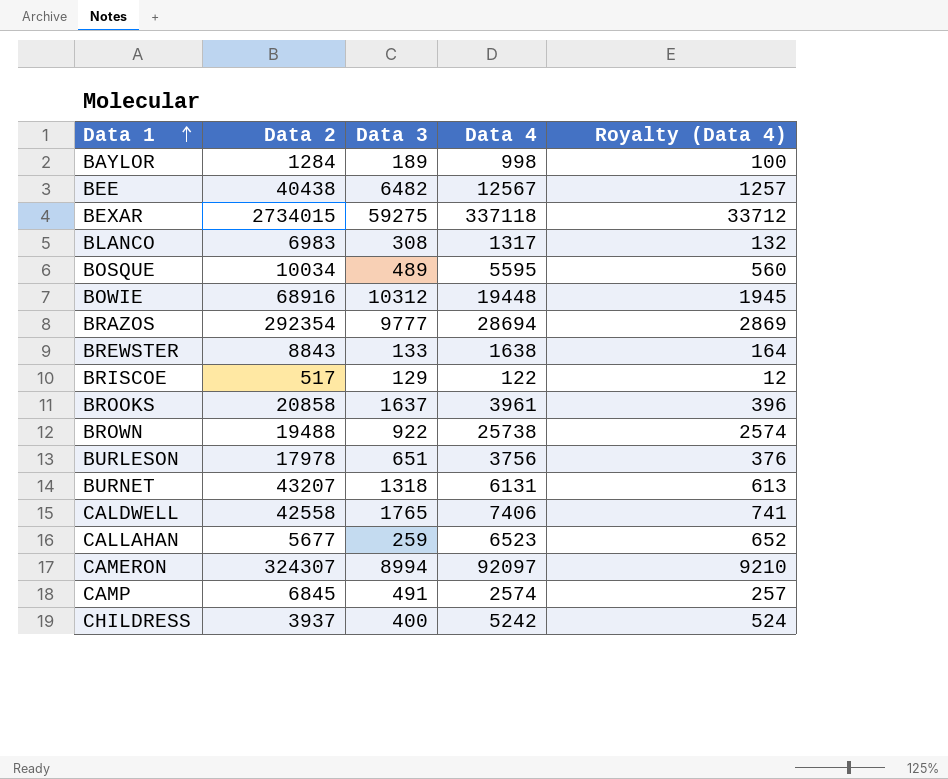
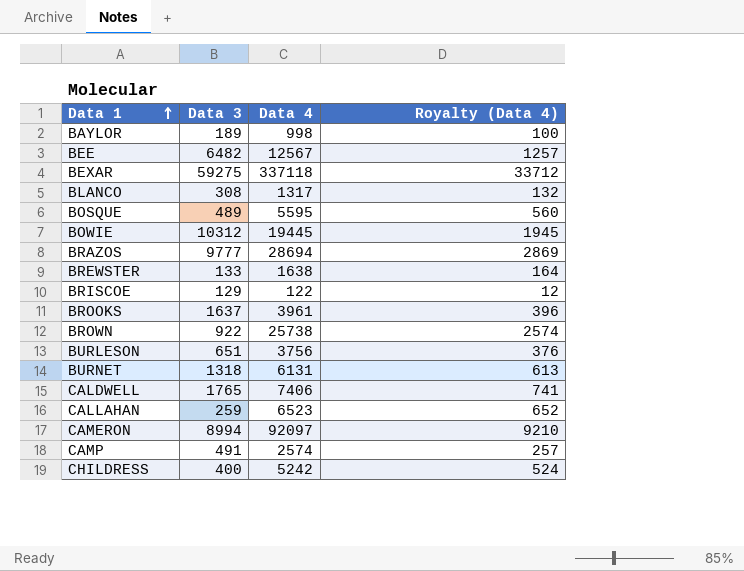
column Data 2 | position: 2 -> none
BOWIE | Data 4: 19448 -> 19445

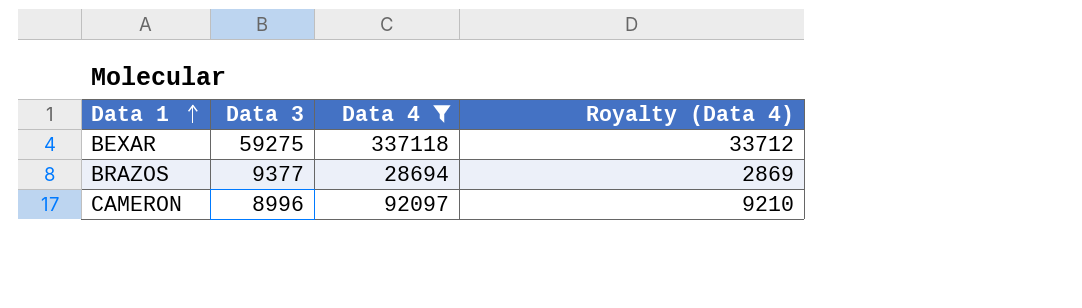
filter: none -> Data 4 >= 28694
BRAZOS | Data 3: 9777 -> 9377
CAMERON | Data 3: 8994 -> 8996

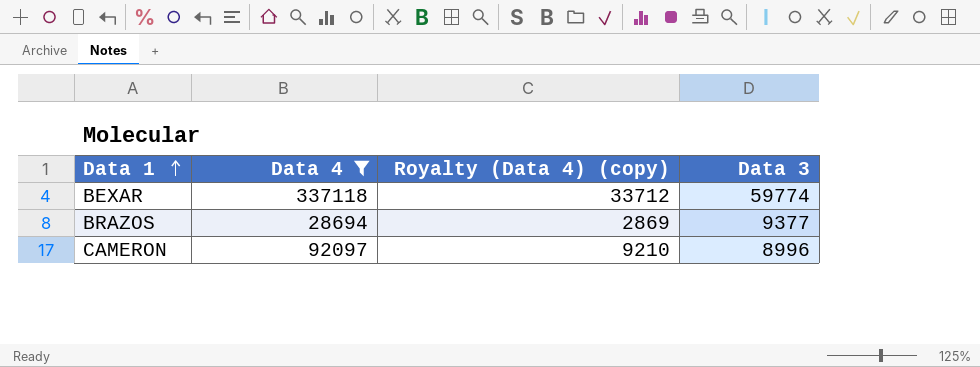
column name: Royalty (Data 4) -> Royalty (Data 4) (copy)
column Data 3 | position: 2 -> 4
BEXAR | Data 3: 59275 -> 59774

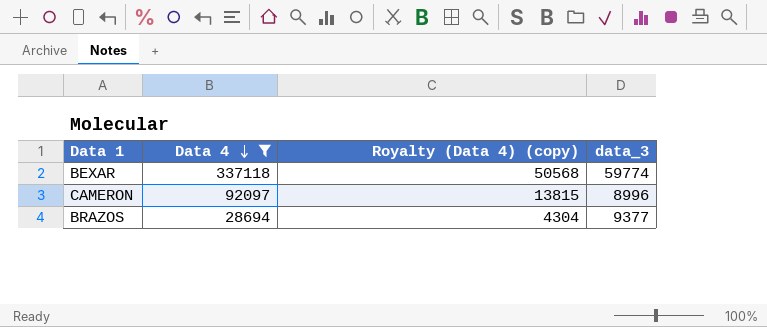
row order: Data 1 ascending -> Data 4 descending
column Royalty (Data 4) (copy) | formula: [Data 4] * 0.1 -> [Data 4] * 0.15
column name: Data 3 -> data_3

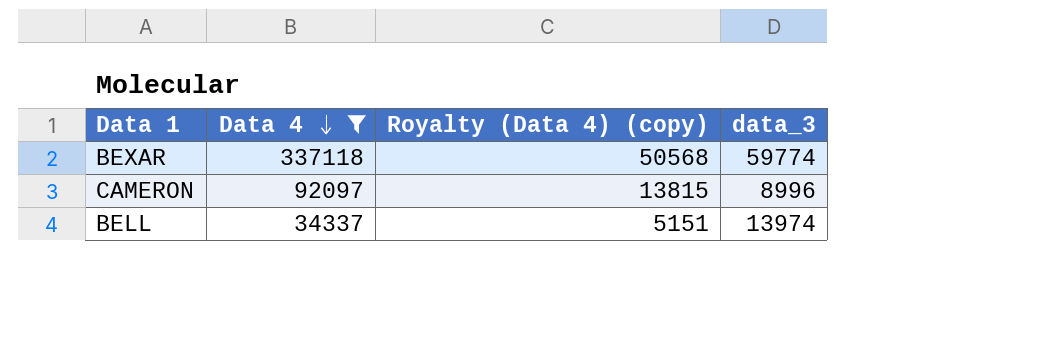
row BRAZOS: 28694 | 4304 | 9377 -> none
row BELL: none -> 34337 | 5151 | 13974

